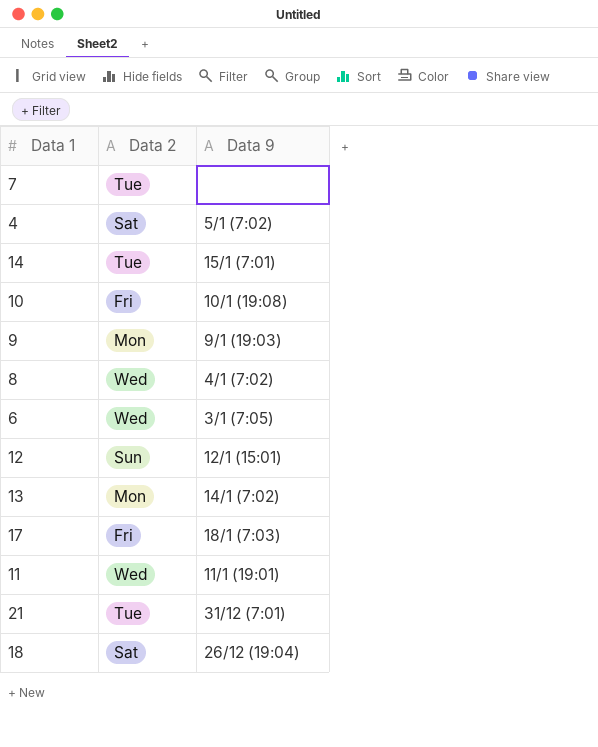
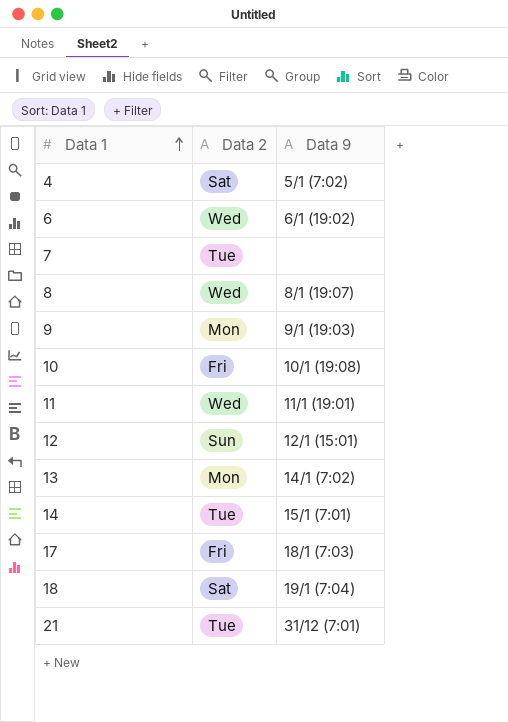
row order: none -> Data 1 ascending
6 | Data 9: 3/1 (7:05) -> 6/1 (19:02)
8 | Data 9: 4/1 (7:02) -> 8/1 (19:07)
18 | Data 9: 26/12 (19:04) -> 19/1 (7:04)

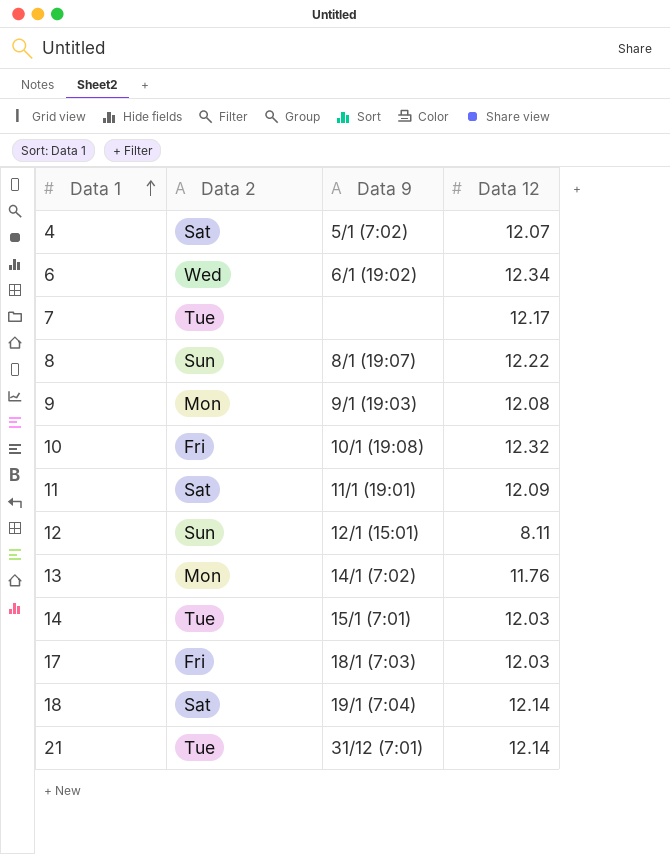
column Data 12 | position: none -> 4
8 | Data 2: Wed -> Sun
11 | Data 2: Wed -> Sat

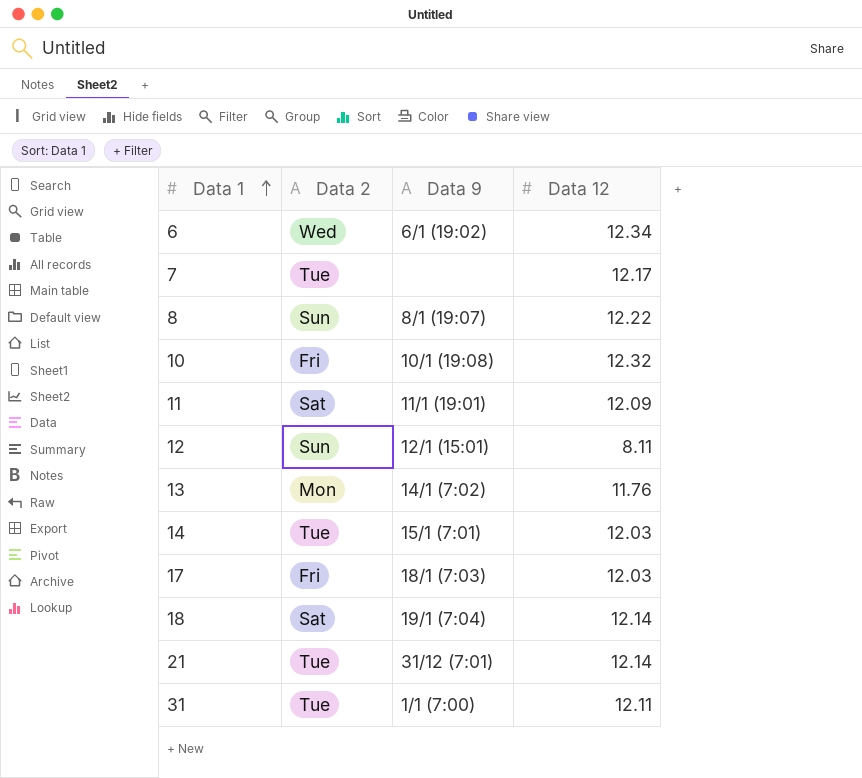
row 4: Sat | 5/1 (7:02) | 12.07 -> none
row 9: Mon | 9/1 (19:03) | 12.08 -> none
row 31: none -> Tue | 1/1 (7:00) | 12.11

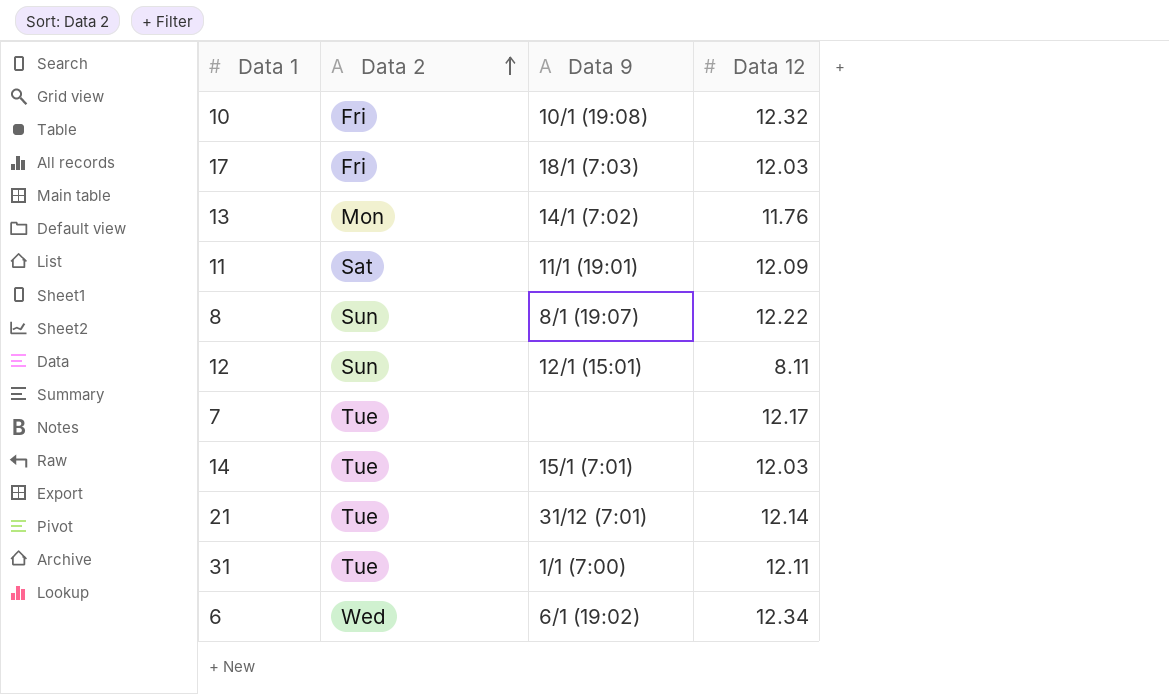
row order: Data 1 ascending -> Data 2 ascending
row 18: Sat | 19/1 (7:04) | 12.14 -> none

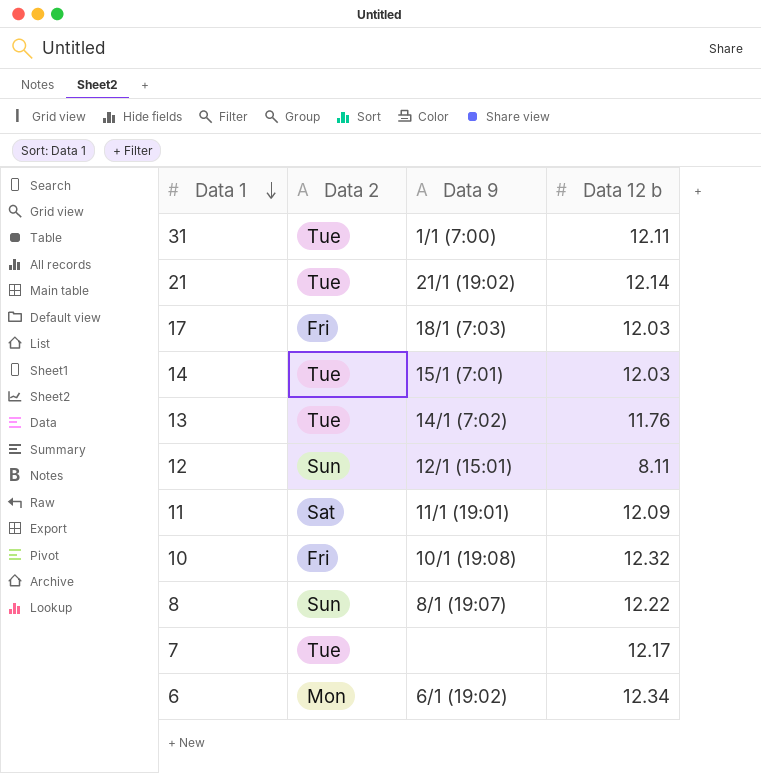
row order: Data 2 ascending -> Data 1 descending
column name: Data 12 -> Data 12 b
21 | Data 9: 31/12 (7:01) -> 21/1 (19:02)
13 | Data 2: Mon -> Tue
6 | Data 2: Wed -> Mon

